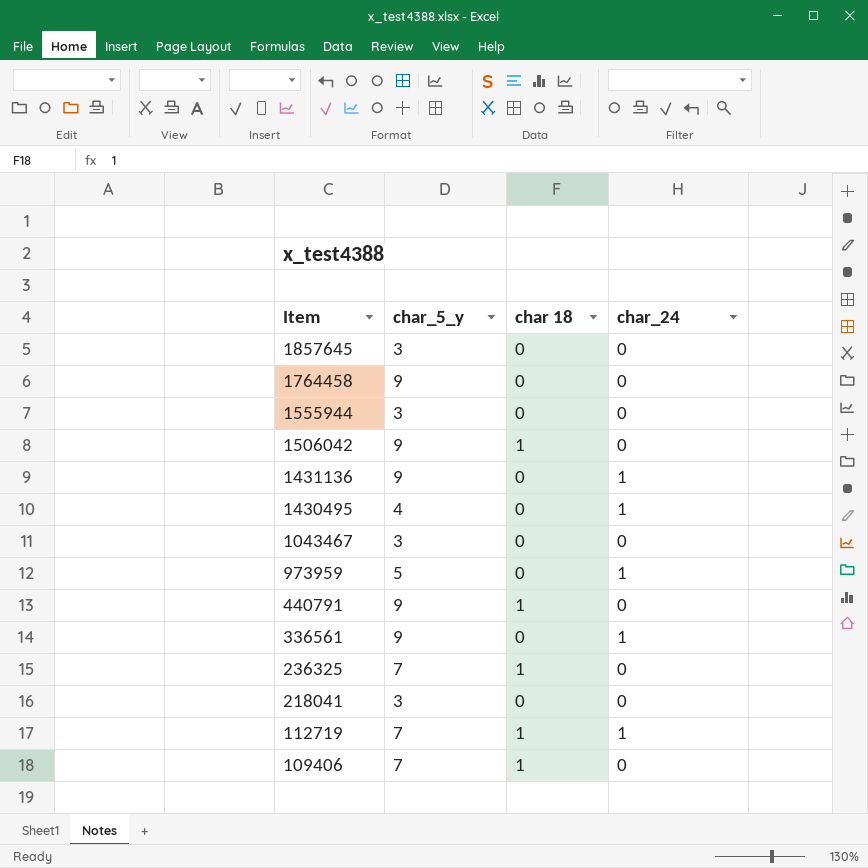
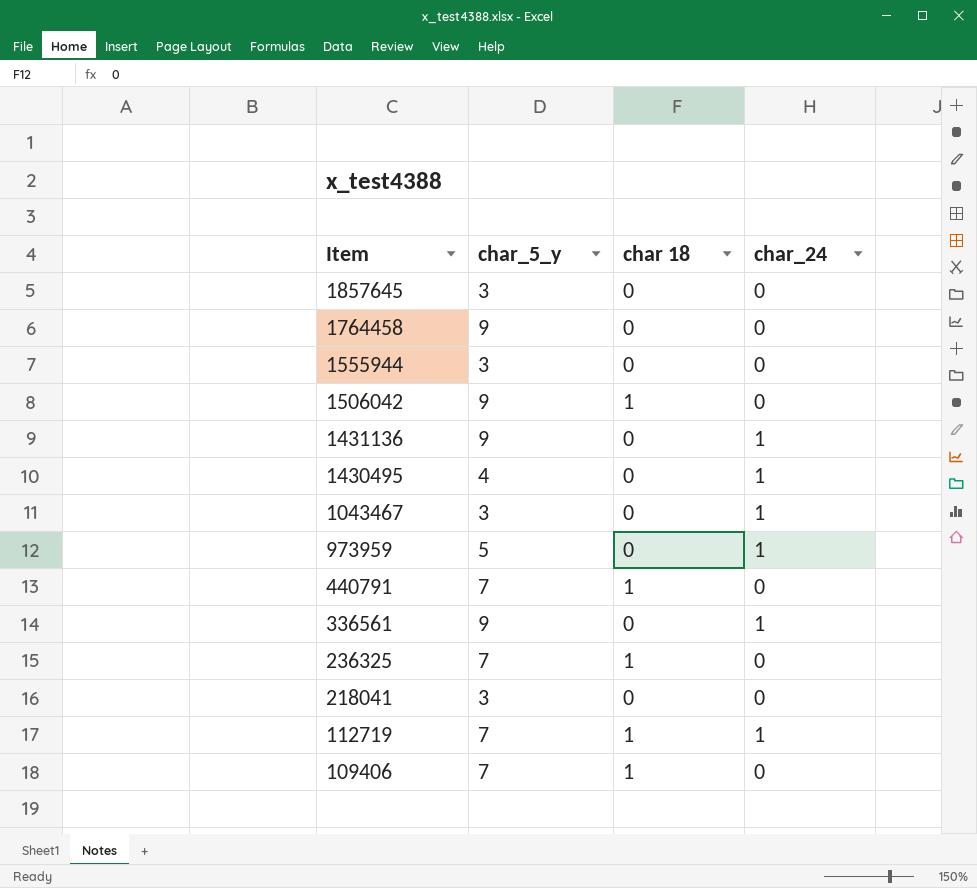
1043467 | char_24: 0 -> 1
440791 | char_5_y: 9 -> 7

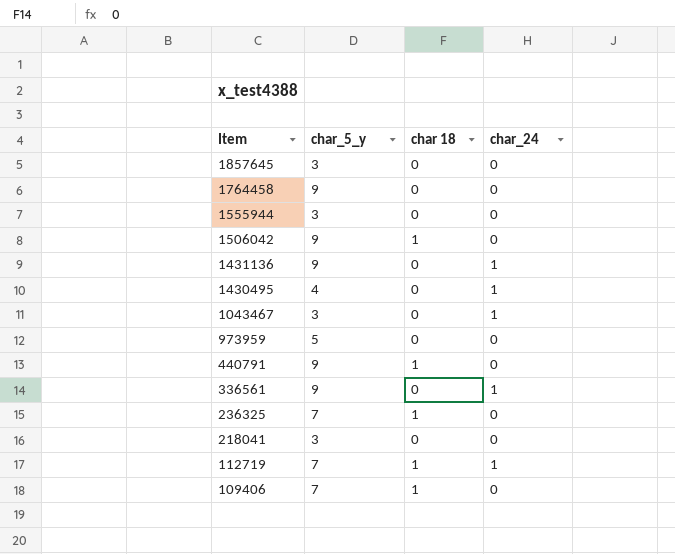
973959 | char_24: 1 -> 0
440791 | char_5_y: 7 -> 9

